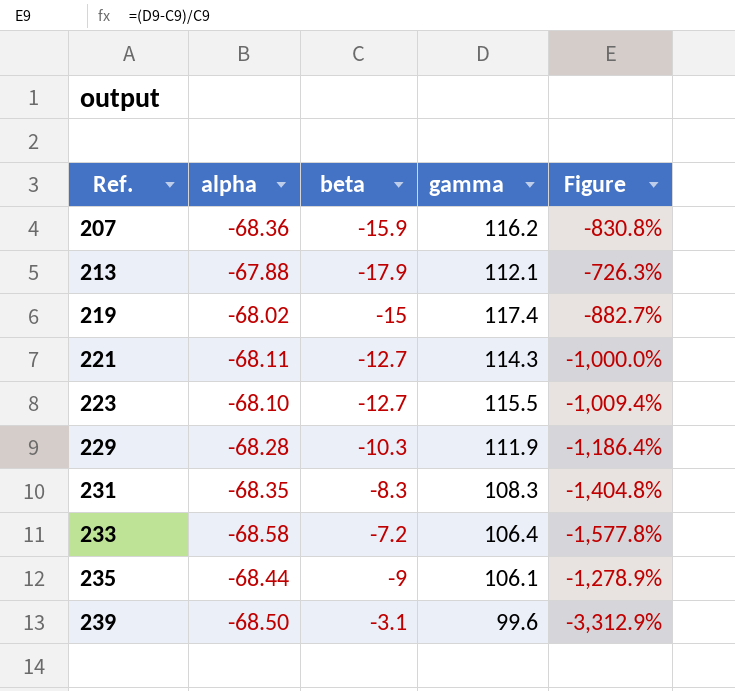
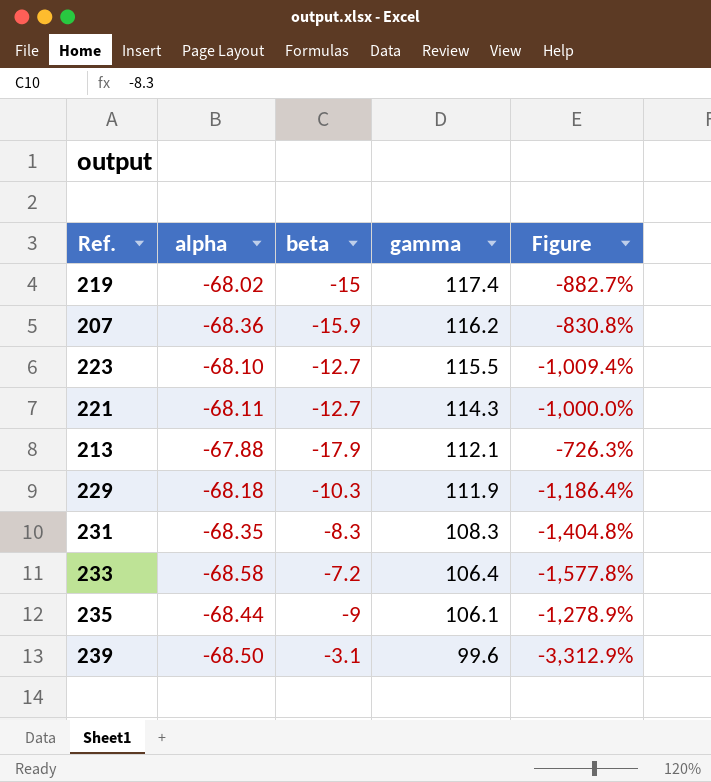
row order: Ref. ascending -> gamma descending
229 | alpha: -68.28 -> -68.18

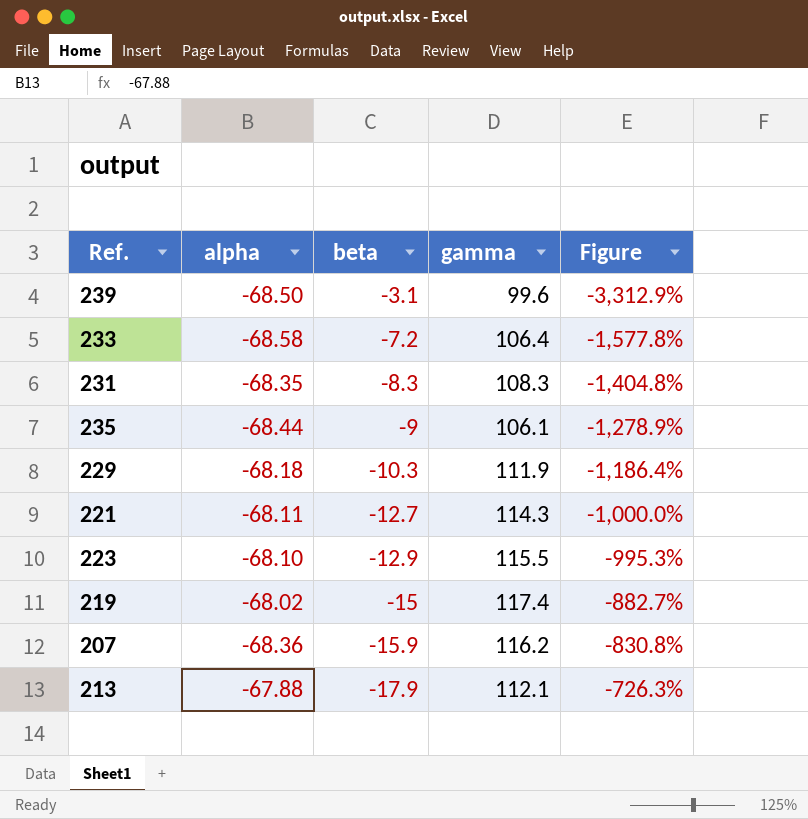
row order: gamma descending -> beta descending
223 | beta: -12.7 -> -12.9
223 | Figure: -1,009.4% -> -995.3%

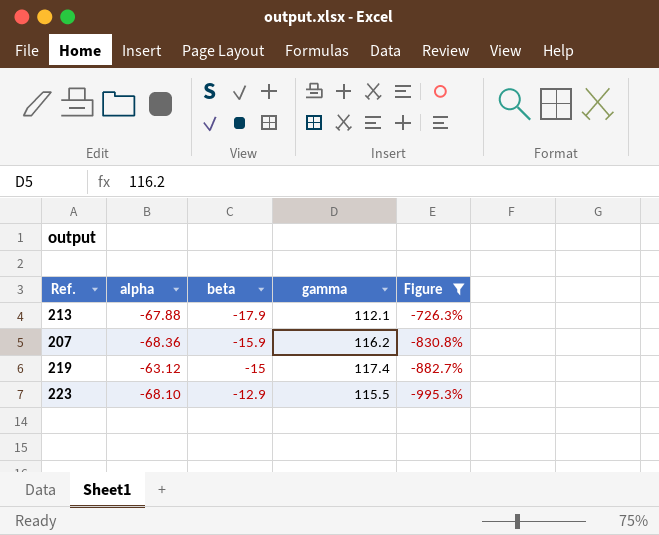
filter: none -> Figure >= -995.3%
row order: beta descending -> beta ascending
219 | alpha: -68.02 -> -63.12

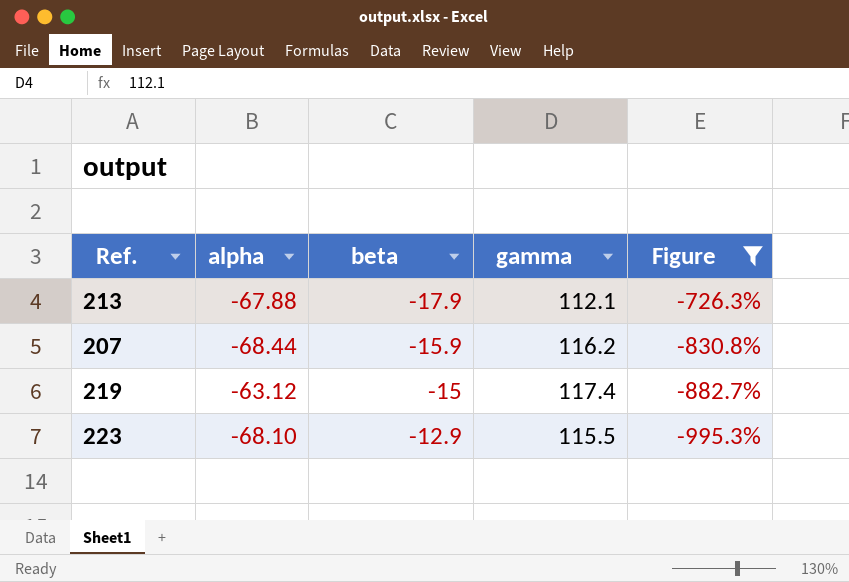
207 | alpha: -68.36 -> -68.44

